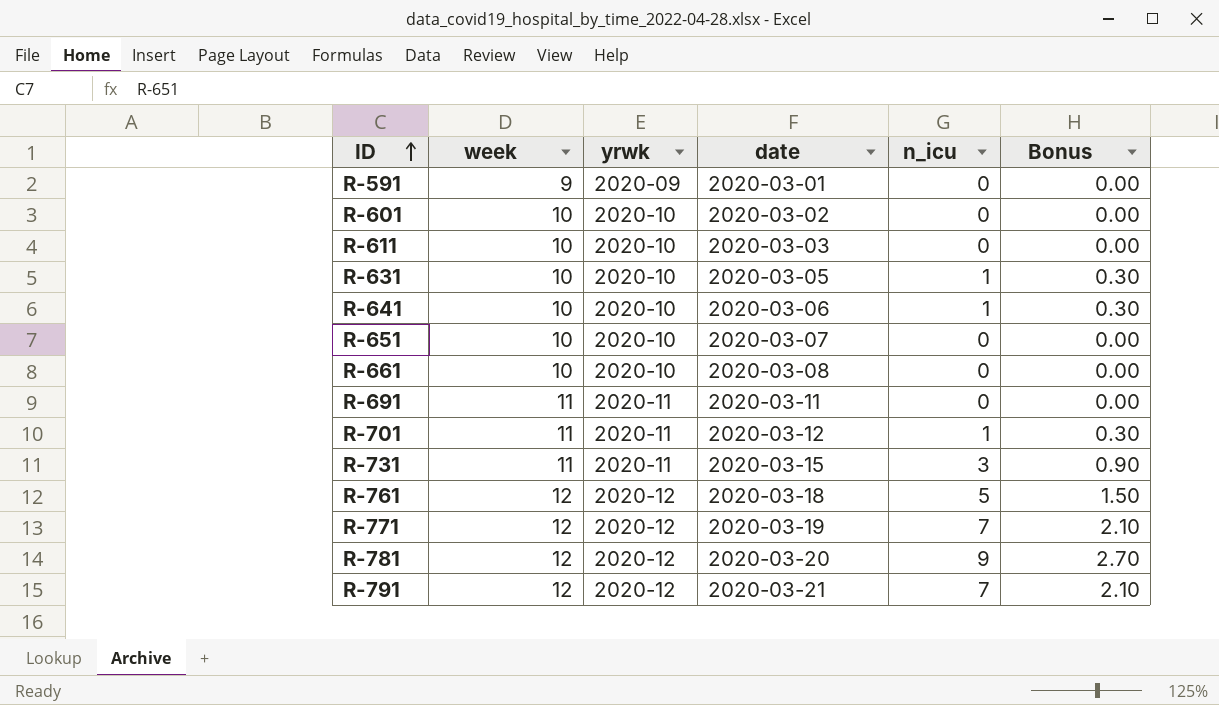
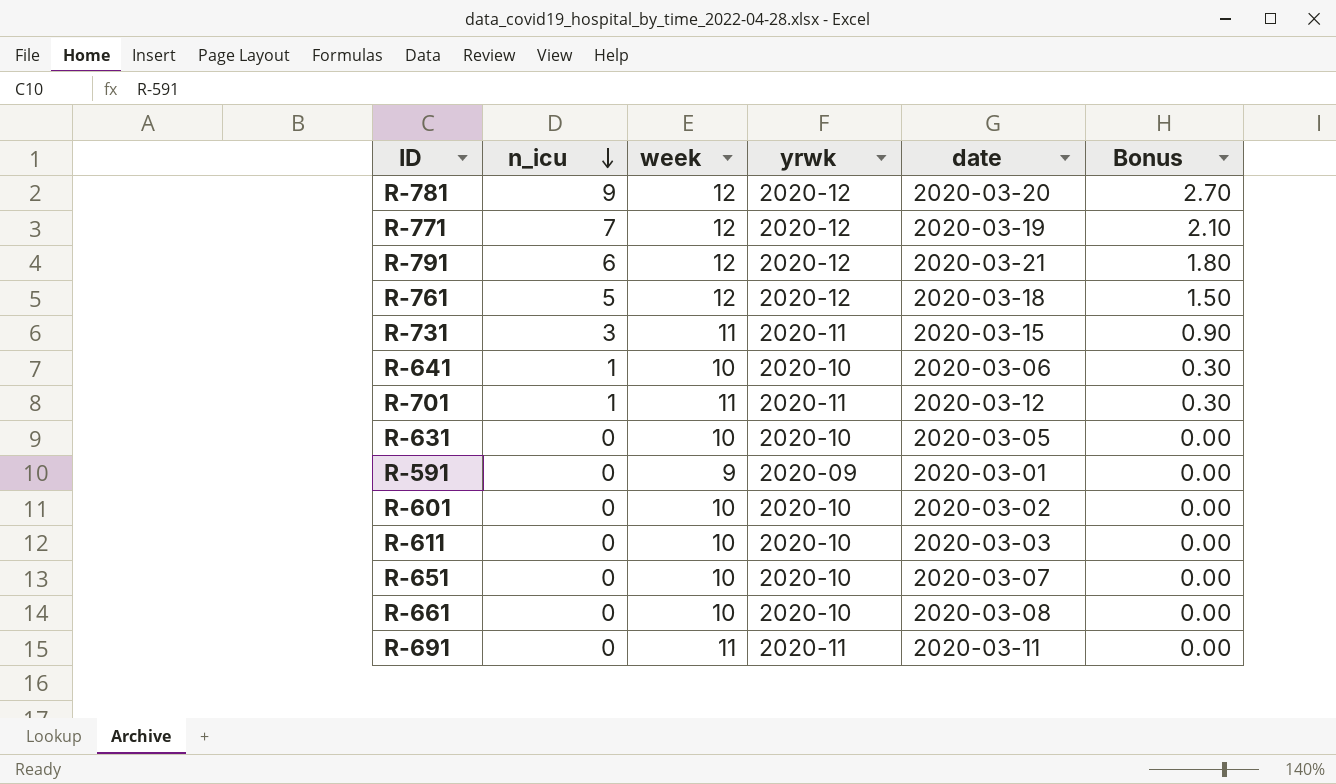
row order: ID ascending -> n_icu descending
column n_icu | position: 5 -> 2
R-791 | n_icu: 7 -> 6
R-791 | Bonus: 2.10 -> 1.80
R-631 | n_icu: 1 -> 0
R-631 | Bonus: 0.30 -> 0.00

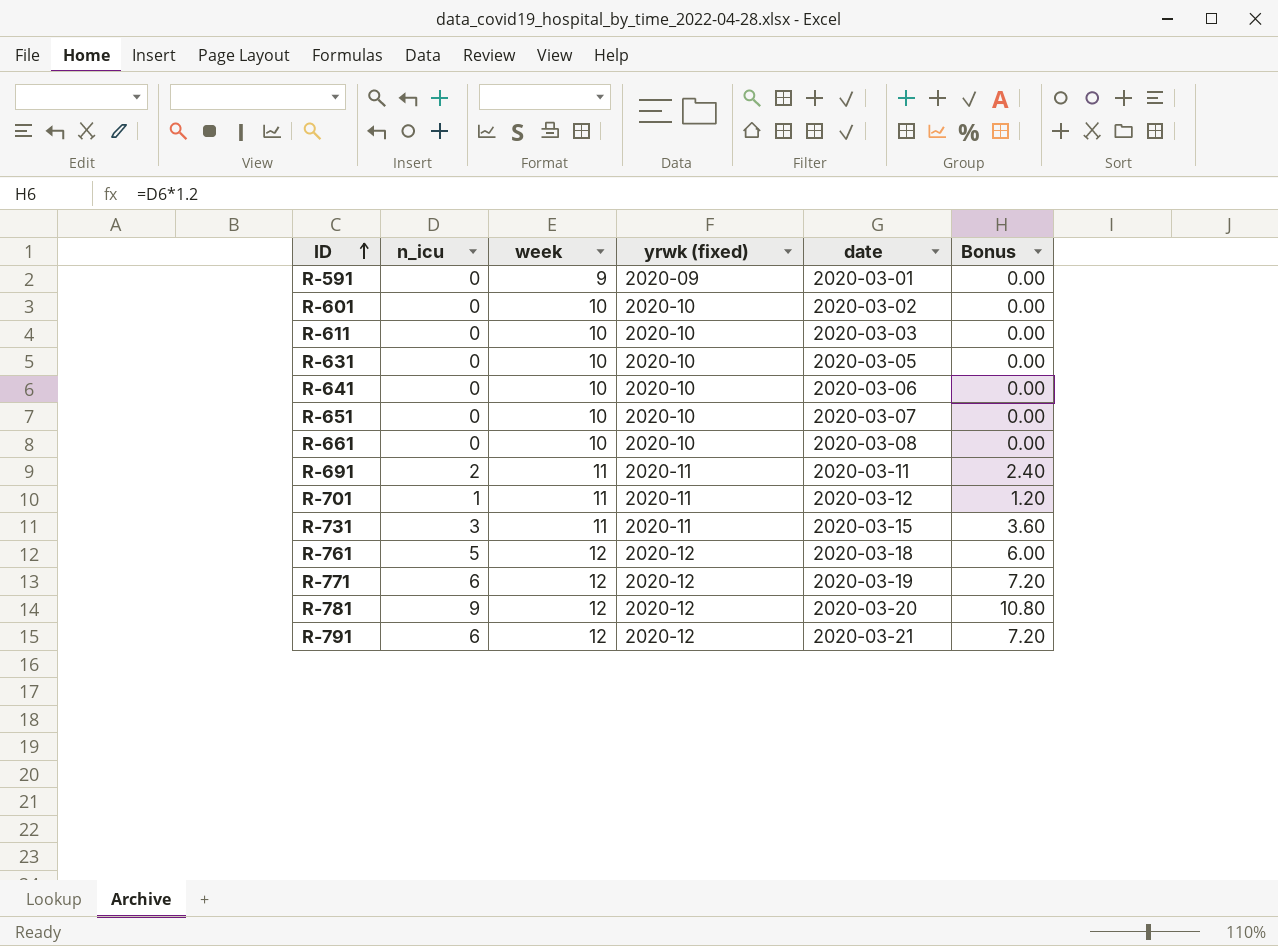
row order: n_icu descending -> ID ascending
column name: yrwk -> yrwk (fixed)
column Bonus | formula: [n_icu] * 0.3 -> [n_icu] * 1.2
R-641 | n_icu: 1 -> 0
R-691 | n_icu: 0 -> 2
R-771 | n_icu: 7 -> 6

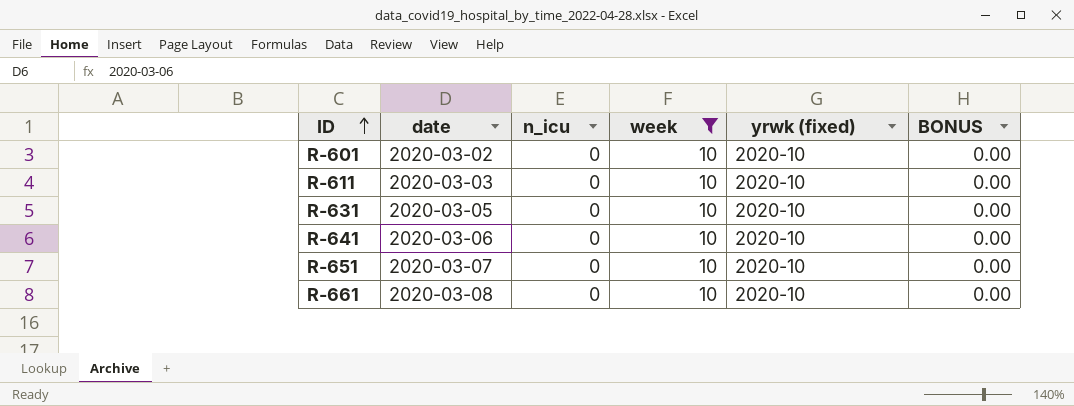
filter: none -> week = 10
column date | position: 5 -> 2
column name: Bonus -> BONUS

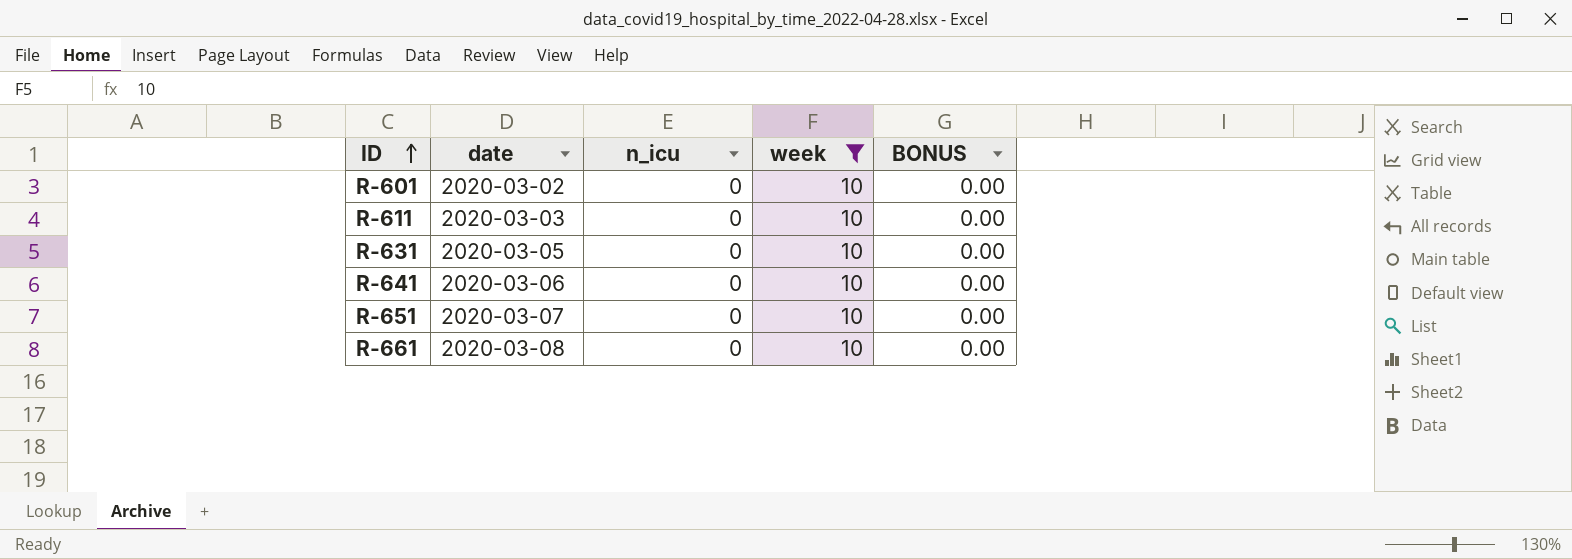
column yrwk (fixed) | position: 5 -> none

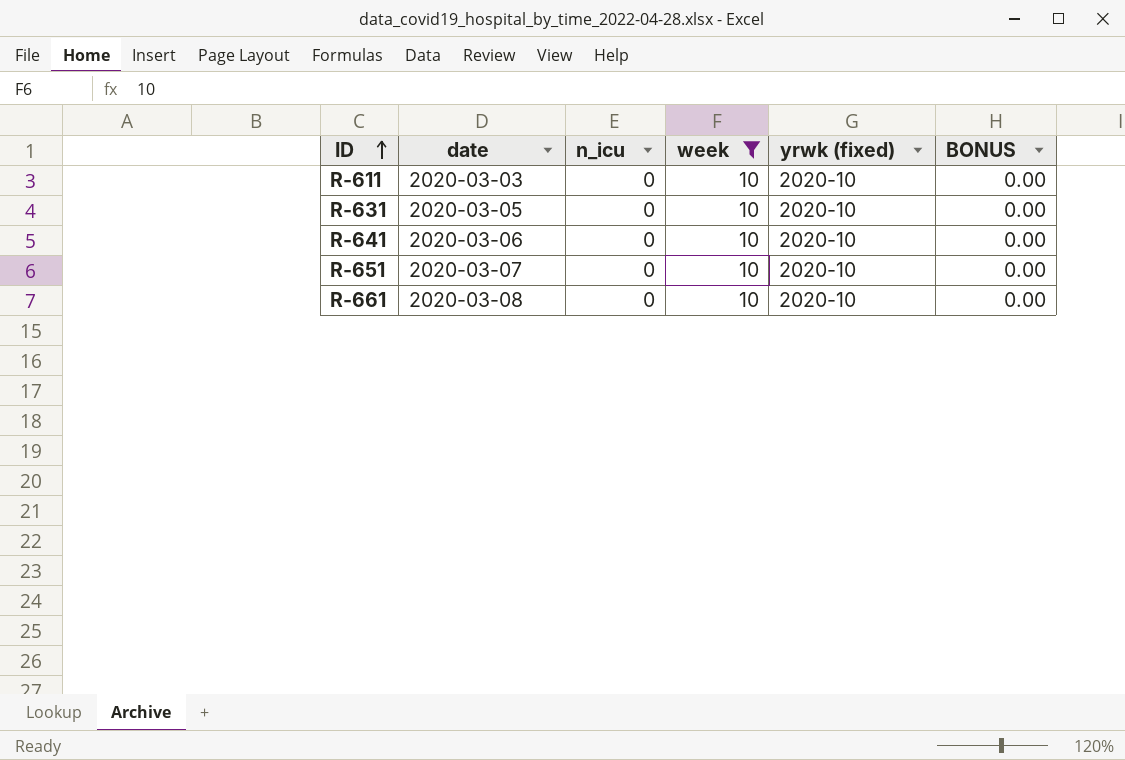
column yrwk (fixed) | position: none -> 5
row R-601: 2020-03-02 | 0 | 10 | 0.00 -> none

